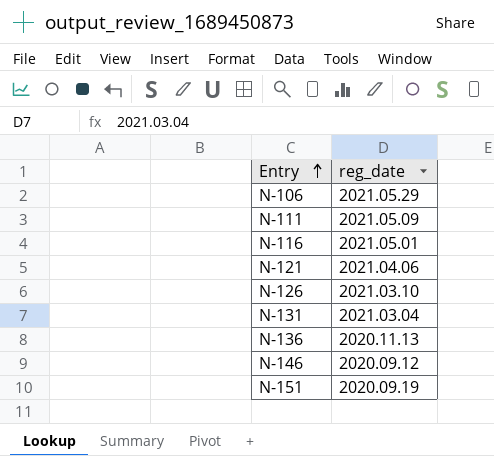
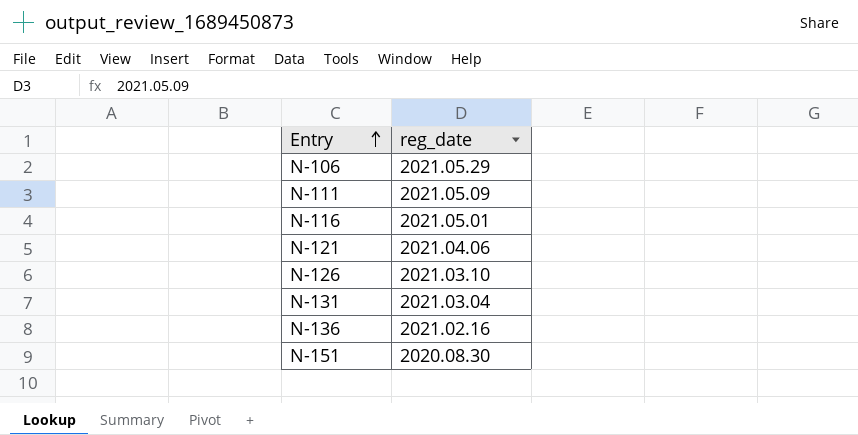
row N-146: 2020.09.12 -> none
N-136 | reg_date: 2020.11.13 -> 2021.02.16
N-151 | reg_date: 2020.09.19 -> 2020.08.30

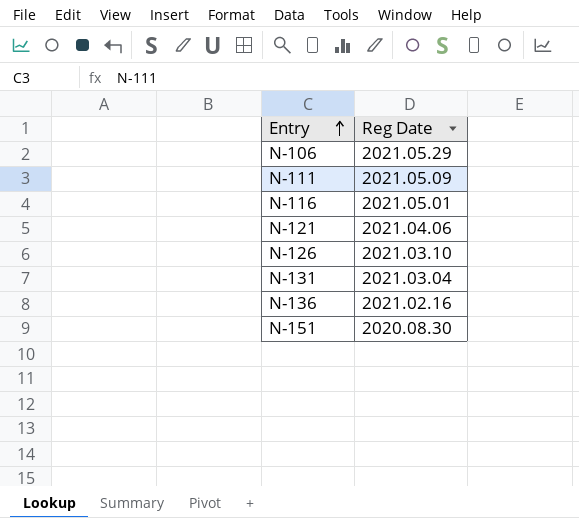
column name: reg_date -> Reg Date

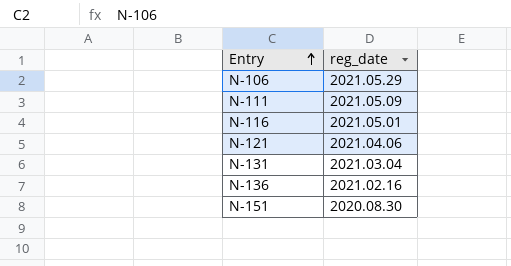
column name: Reg Date -> reg_date
row N-126: 2021.03.10 -> none

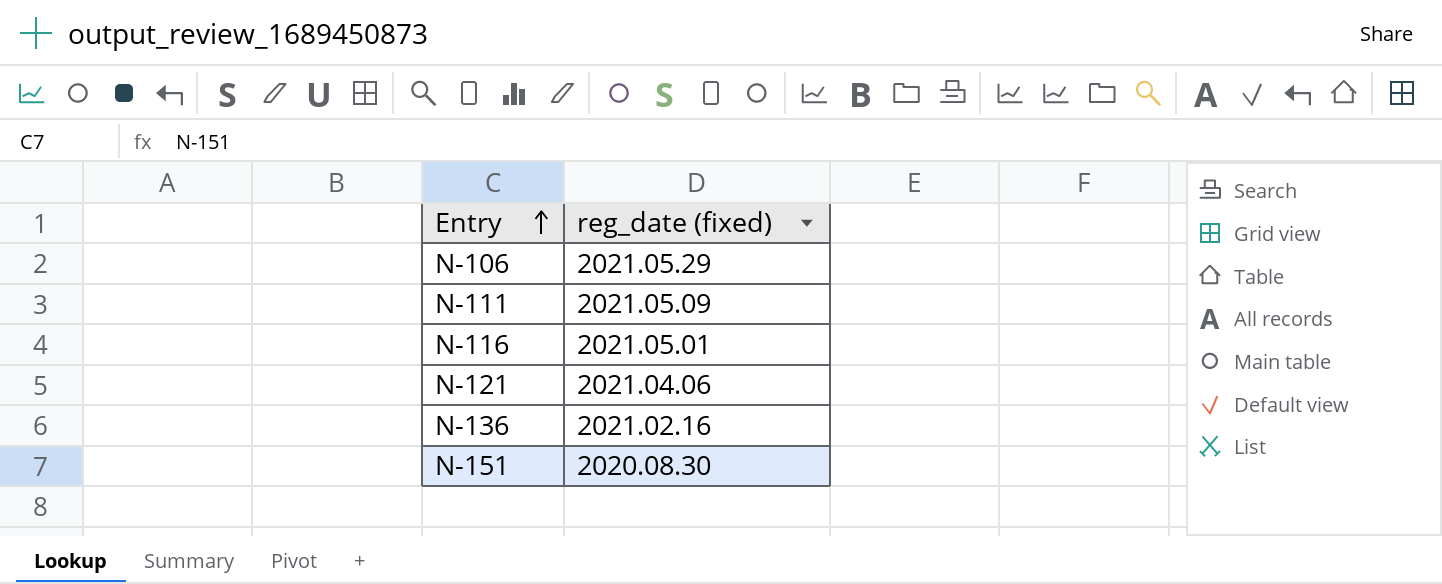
column name: reg_date -> reg_date (fixed)
row N-131: 2021.03.04 -> none

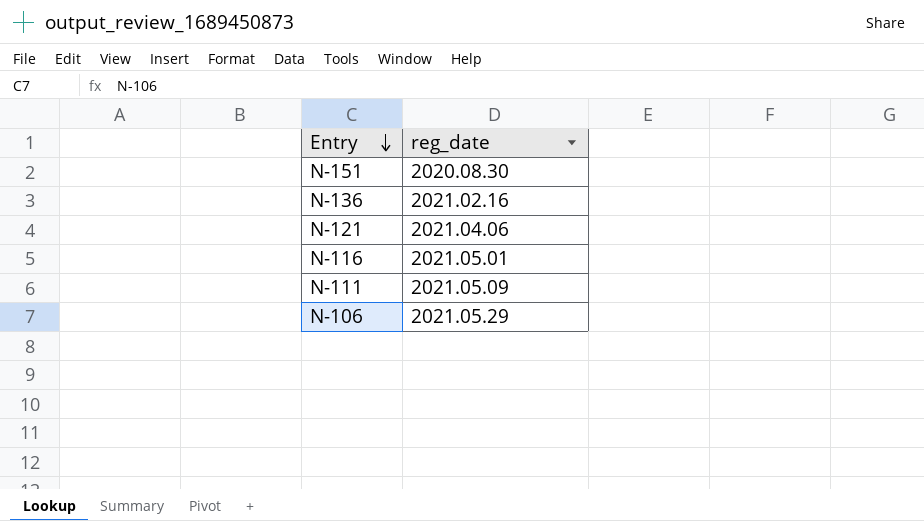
row order: Entry ascending -> Entry descending
column name: reg_date (fixed) -> reg_date

